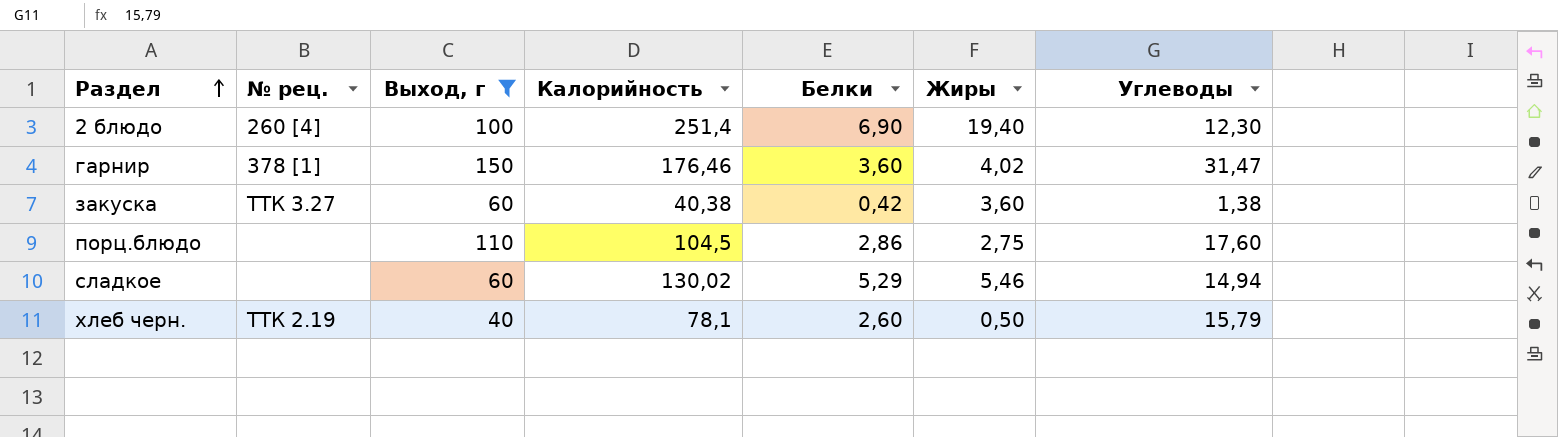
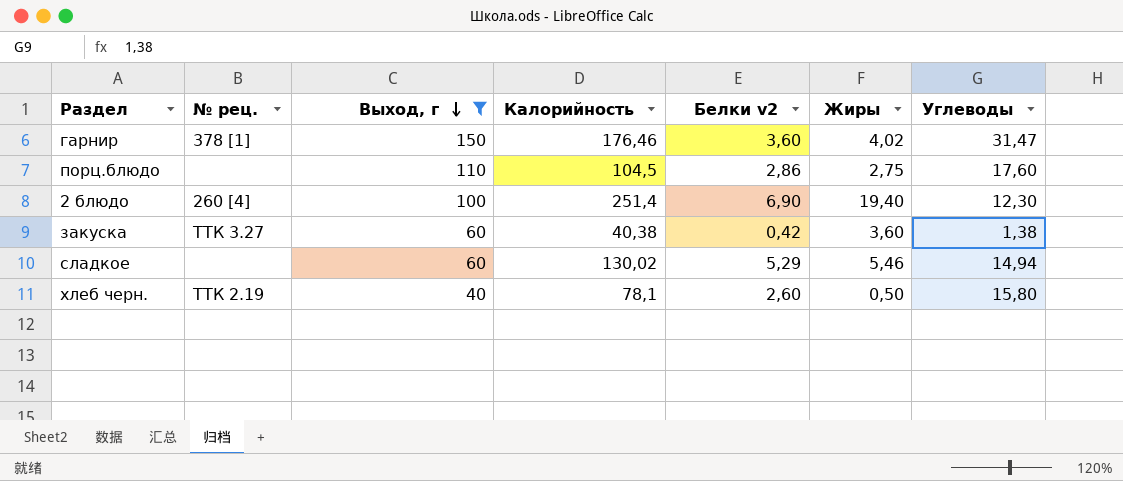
row order: Раздел ascending -> Выход, г descending
column name: Белки -> Белки v2
хлеб черн. | Углеводы: 15,79 -> 15,80

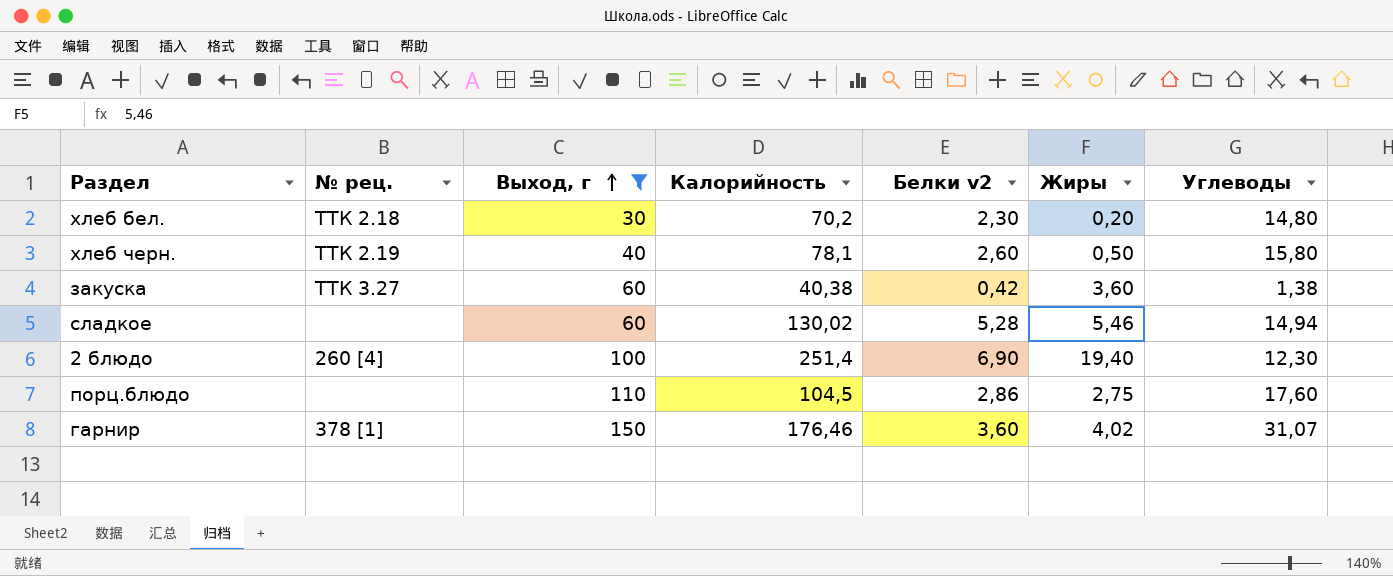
row order: Выход, г descending -> Выход, г ascending
row хлеб бел.: none -> ТТК 2.18 | 30 | 70,2 | 2,30 | 0,20 | 14,80
сладкое | Белки v2: 5,29 -> 5,28
гарнир | Углеводы: 31,47 -> 31,07

